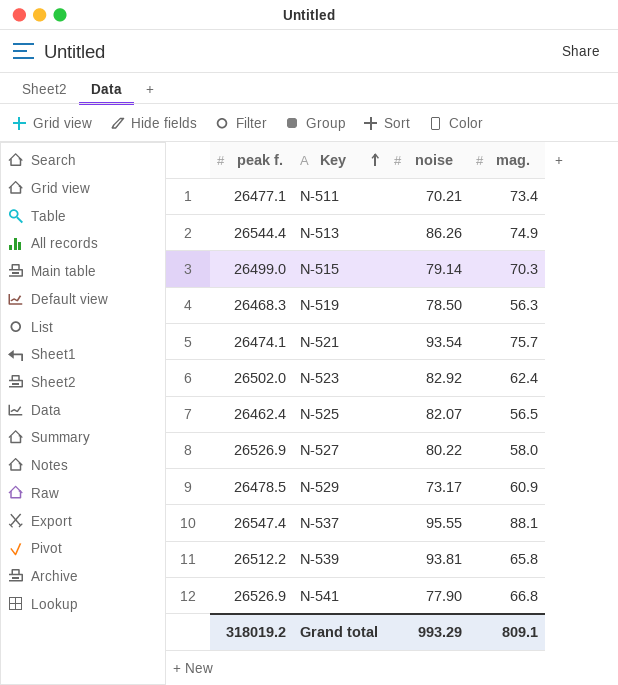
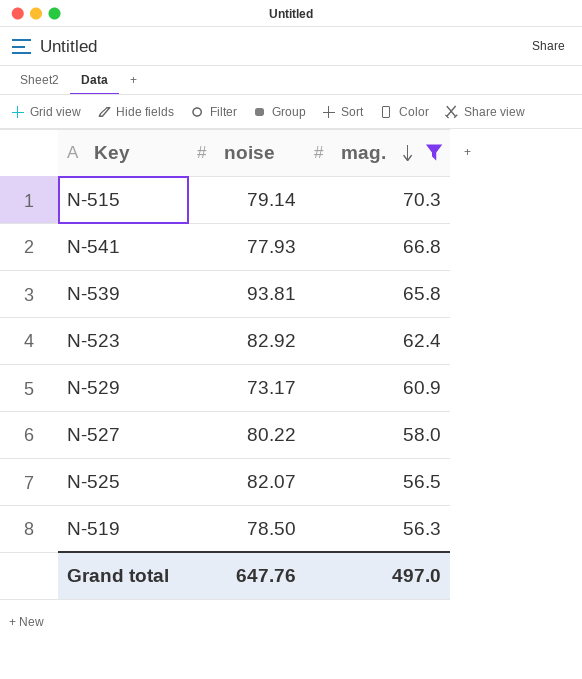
filter: none -> mag. <= 70.3
row order: Key ascending -> mag. descending
column peak f. | position: 1 -> none
N-541 | noise: 77.90 -> 77.93
Grand total | noise: 993.29 -> 647.76
Grand total | mag.: 809.1 -> 497.0

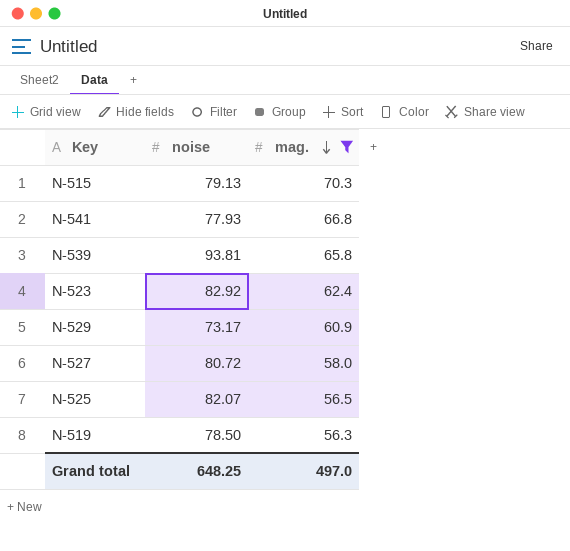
N-515 | noise: 79.14 -> 79.13
N-527 | noise: 80.22 -> 80.72
Grand total | noise: 647.76 -> 648.25

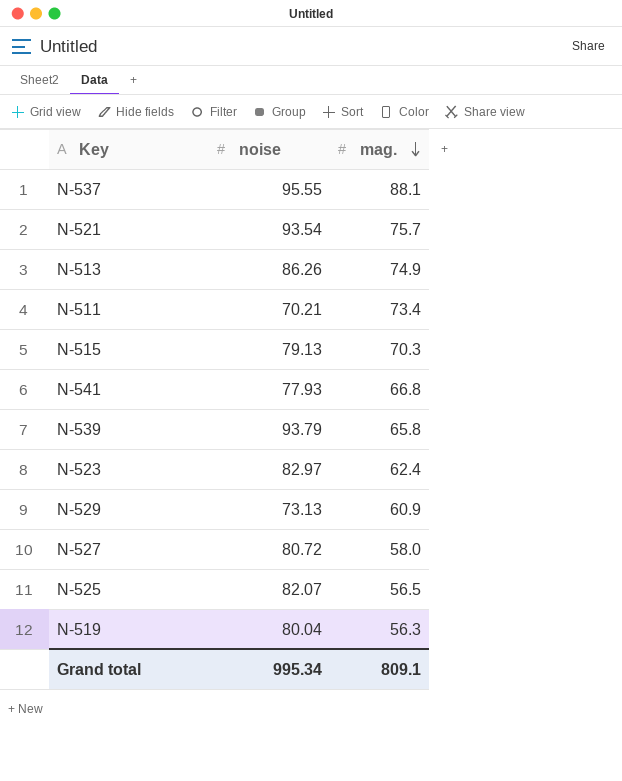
filter: mag. <= 70.3 -> none
N-539 | noise: 93.81 -> 93.79
N-523 | noise: 82.92 -> 82.97
N-529 | noise: 73.17 -> 73.13
N-519 | noise: 78.50 -> 80.04
Grand total | noise: 648.25 -> 995.34
Grand total | mag.: 497.0 -> 809.1

